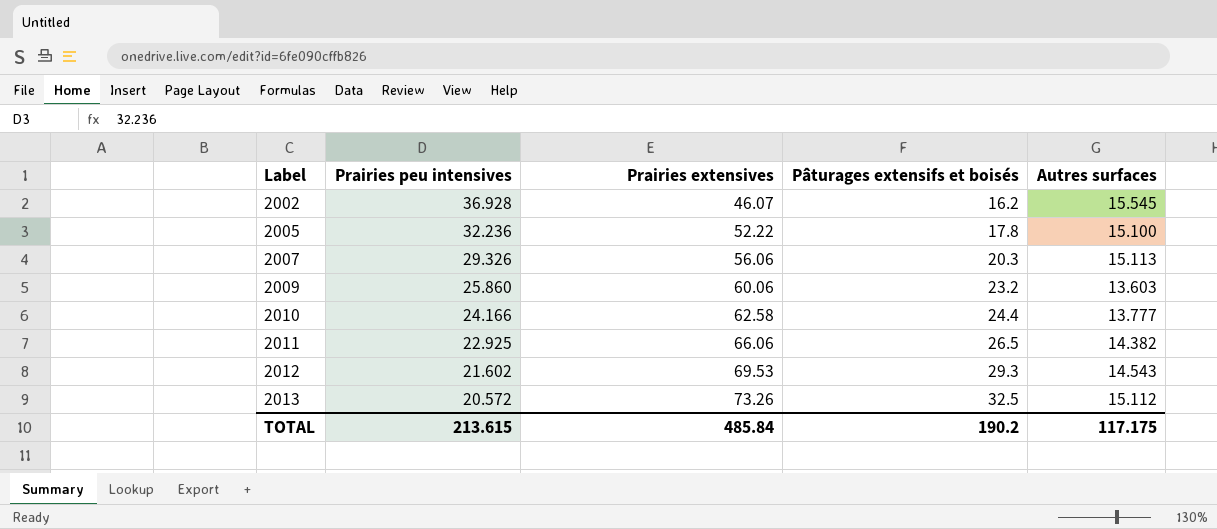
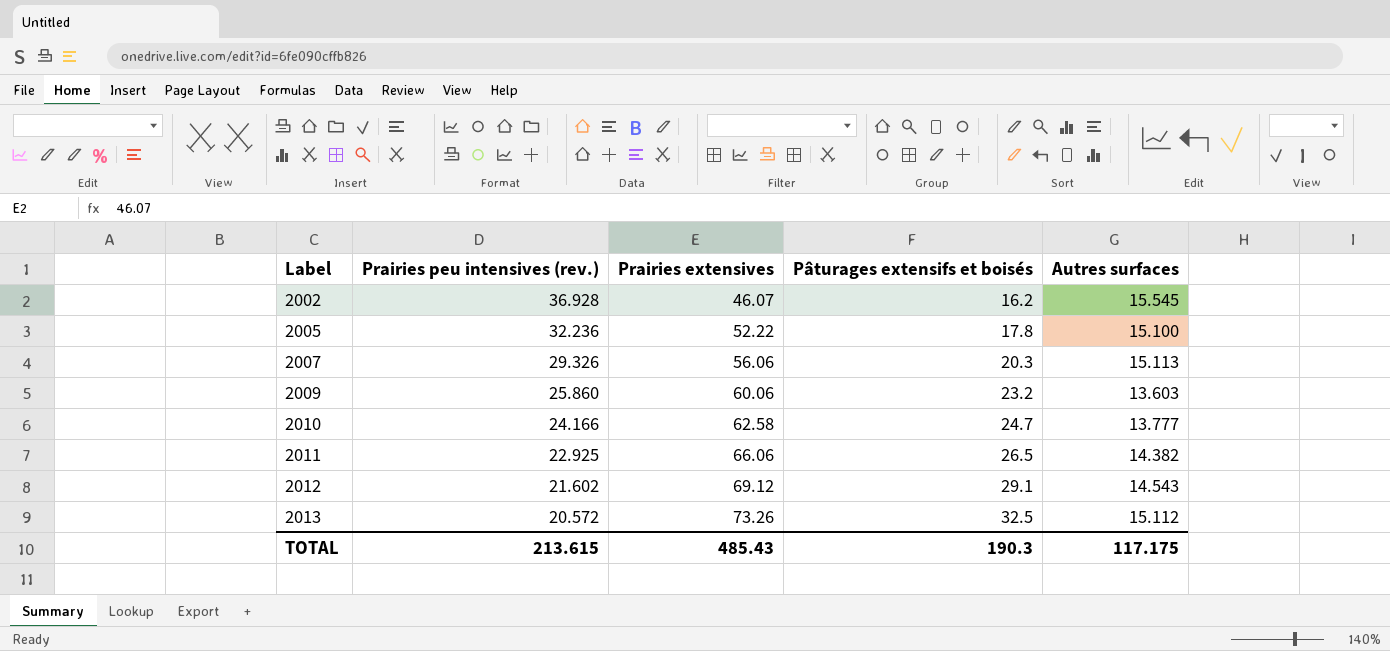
column name: Prairies peu intensives -> Prairies peu intensives (rev.)
2010 | Pâturages extensifs et boisés: 24.4 -> 24.7
2012 | Prairies extensives: 69.53 -> 69.12
2012 | Pâturages extensifs et boisés: 29.3 -> 29.1
TOTAL | Prairies extensives: 485.84 -> 485.43
TOTAL | Pâturages extensifs et boisés: 190.2 -> 190.3

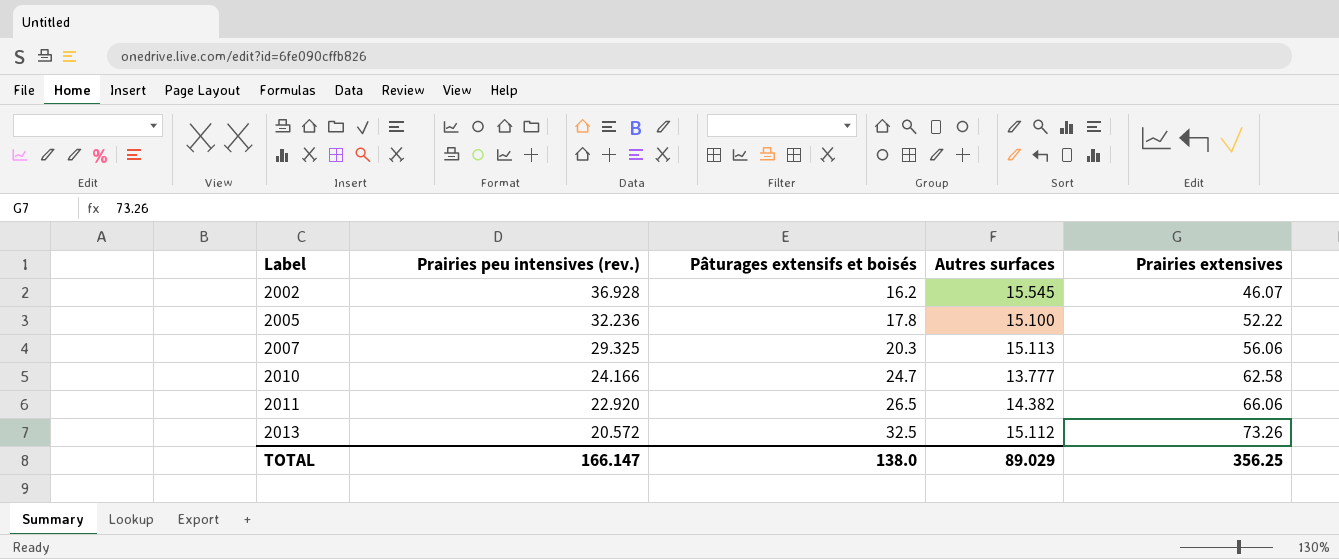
column Prairies extensives | position: 3 -> 5
row 2009: 25.860 | 60.06 | 23.2 | 13.603 -> none
row 2012: 21.602 | 69.12 | 29.1 | 14.543 -> none
2007 | Prairies peu intensives (rev.): 29.326 -> 29.325
2011 | Prairies peu intensives (rev.): 22.925 -> 22.920
TOTAL | Prairies peu intensives (rev.): 213.615 -> 166.147
TOTAL | Pâturages extensifs et boisés: 190.3 -> 138.0
TOTAL | Autres surfaces: 117.175 -> 89.029
TOTAL | Prairies extensives: 485.43 -> 356.25

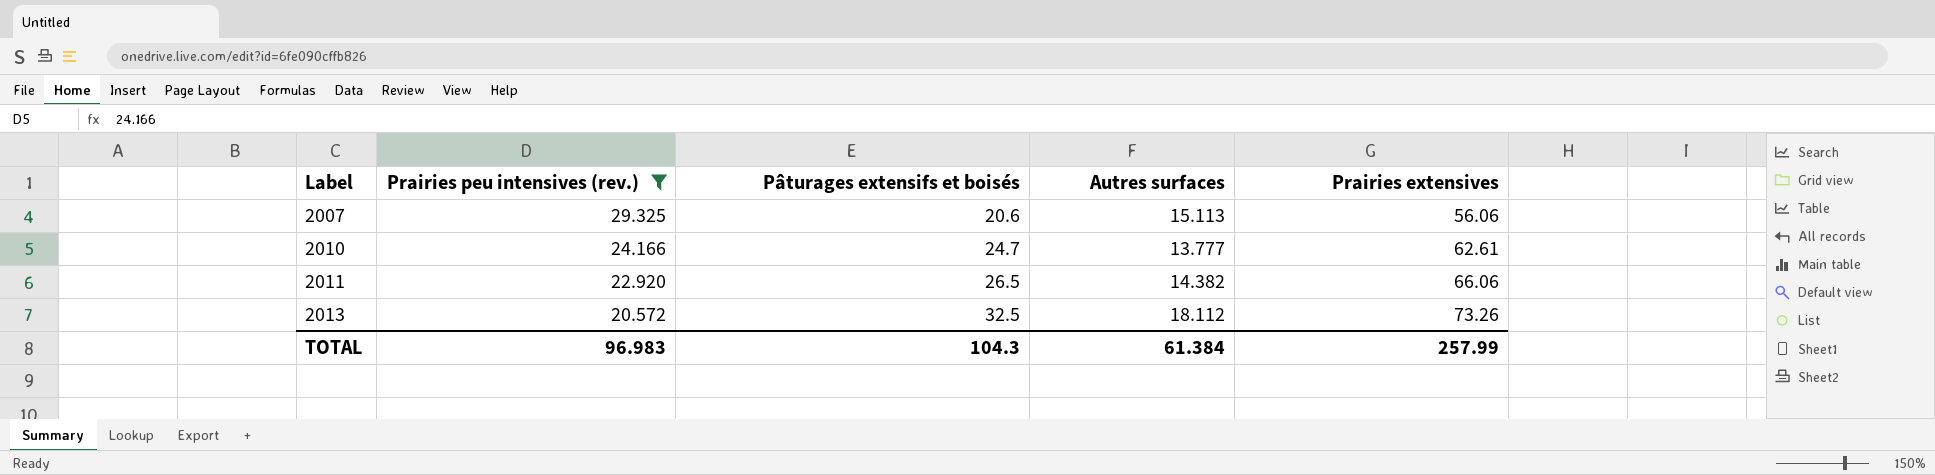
filter: none -> Prairies peu intensives (rev.) <= 29.325
2007 | Pâturages extensifs et boisés: 20.3 -> 20.6
2010 | Prairies extensives: 62.58 -> 62.61
2013 | Autres surfaces: 15.112 -> 18.112
TOTAL | Prairies peu intensives (rev.): 166.147 -> 96.983
TOTAL | Pâturages extensifs et boisés: 138.0 -> 104.3
TOTAL | Autres surfaces: 89.029 -> 61.384
TOTAL | Prairies extensives: 356.25 -> 257.99

